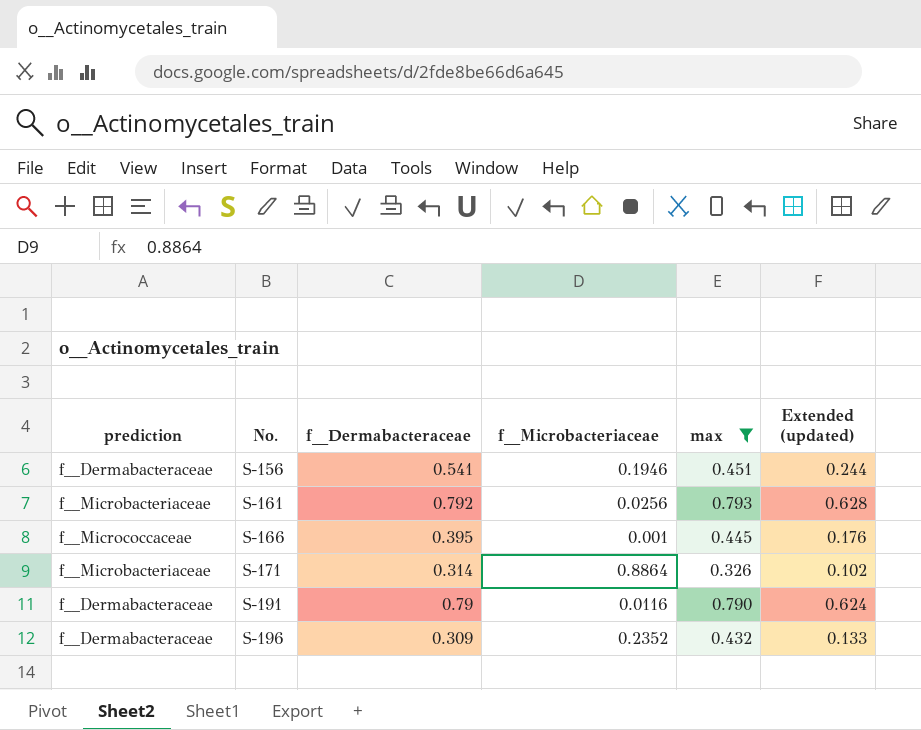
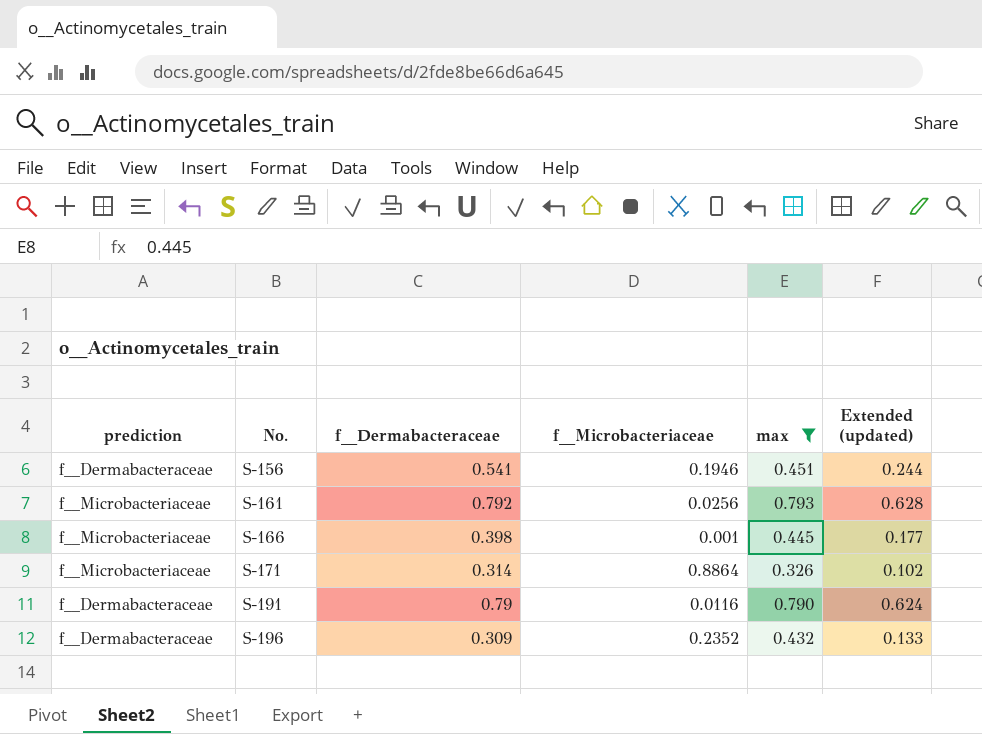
S-166 | prediction: f__Micrococcaceae -> f__Microbacteriaceae
S-166 | f__Dermabacteraceae: 0.395 -> 0.398
S-166 | Extended (updated): 0.176 -> 0.177

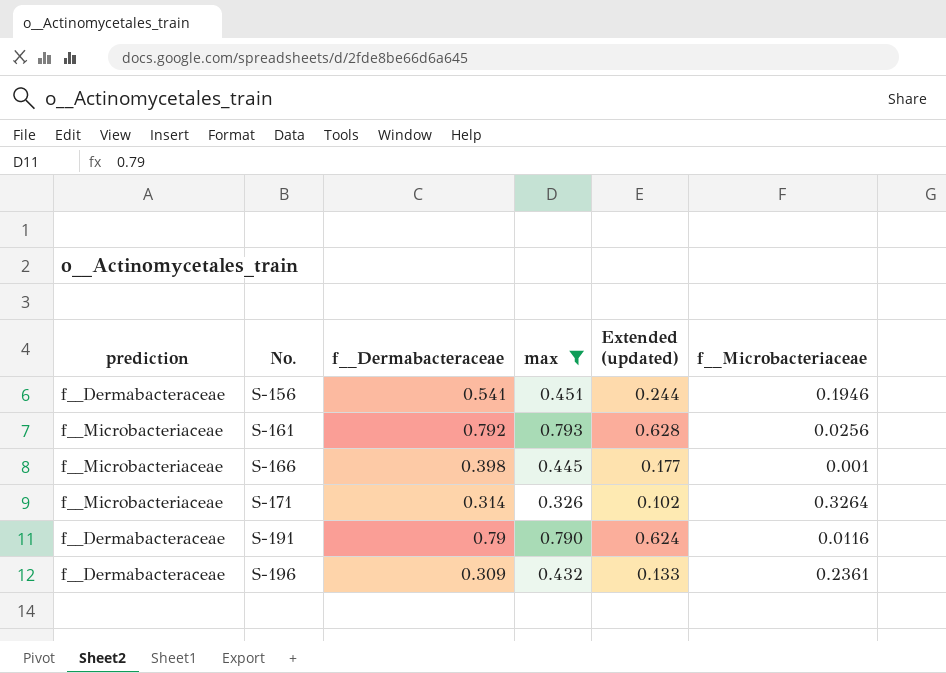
column f__Microbacteriaceae | position: 4 -> 6
S-171 | f__Microbacteriaceae: 0.8864 -> 0.3264
S-196 | f__Microbacteriaceae: 0.2352 -> 0.2361

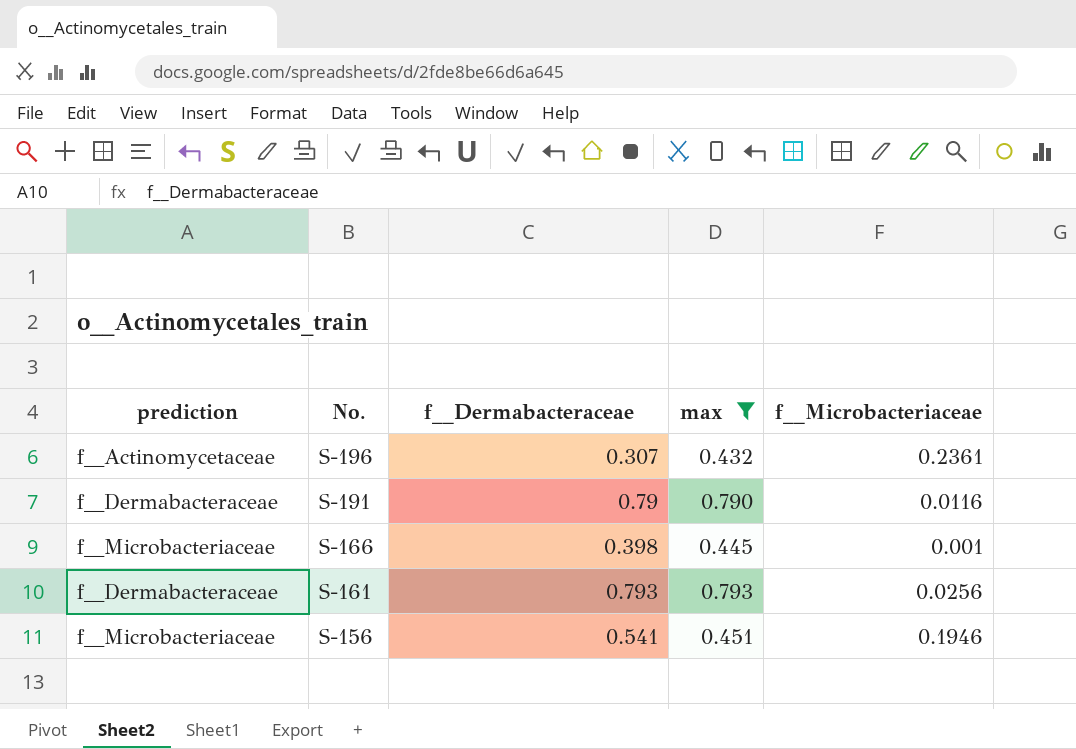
row order: No. ascending -> No. descending
column Extended (updated) | formula: [f__Dermabacteraceae] * [max] -> none
row S-171: f__Microbacteriaceae | 0.314 | 0.326 | 0.102 | 0.3264 -> none
S-196 | prediction: f__Dermabacteraceae -> f__Actinomycetaceae
S-196 | f__Dermabacteraceae: 0.309 -> 0.307
S-161 | prediction: f__Microbacteriaceae -> f__Dermabacteraceae
S-161 | f__Dermabacteraceae: 0.792 -> 0.793
S-156 | prediction: f__Dermabacteraceae -> f__Microbacteriaceae

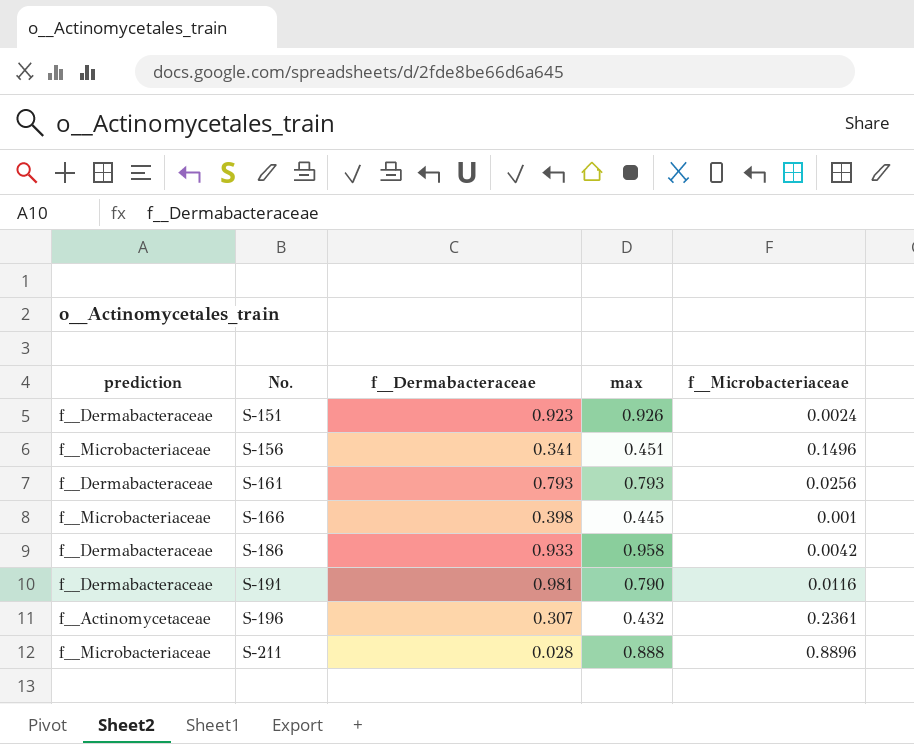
filter: max <= 0.793 -> none
row order: No. descending -> No. ascending
S-156 | f__Dermabacteraceae: 0.541 -> 0.341
S-156 | f__Microbacteriaceae: 0.1946 -> 0.1496
S-191 | f__Dermabacteraceae: 0.79 -> 0.981

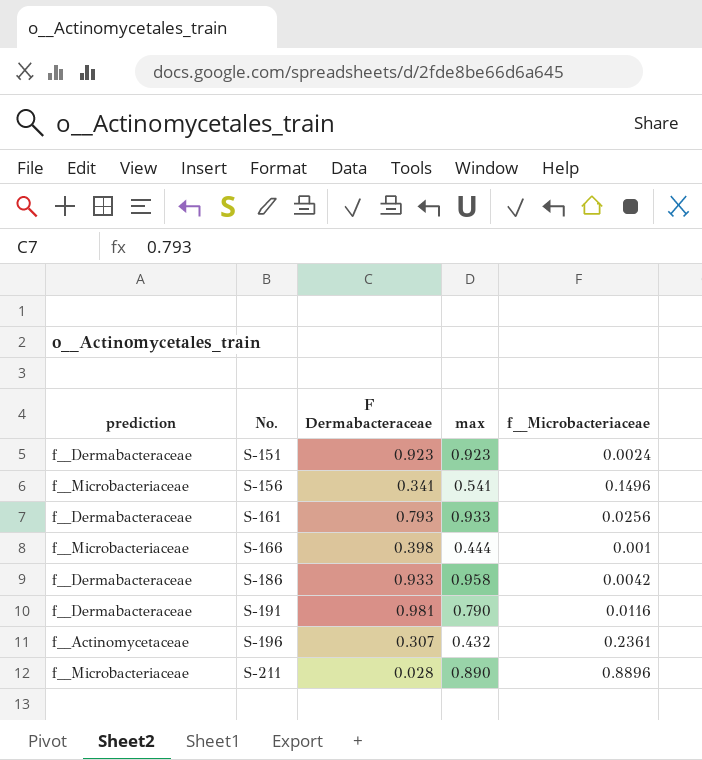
column name: f__Dermabacteraceae -> F Dermabacteraceae
S-151 | max: 0.926 -> 0.923
S-156 | max: 0.451 -> 0.541
S-161 | max: 0.793 -> 0.933
S-166 | max: 0.445 -> 0.444
S-211 | max: 0.888 -> 0.890

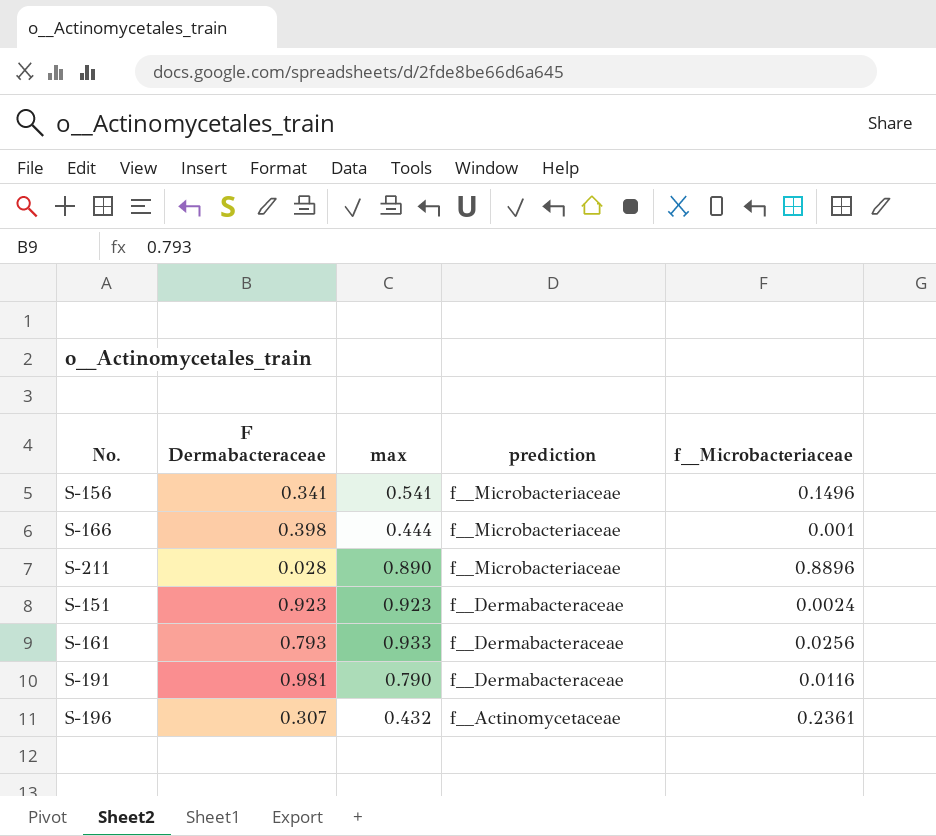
row order: No. ascending -> prediction descending
column prediction | position: 1 -> 4
row S-186: f__Dermabacteraceae | 0.933 | 0.958 | 0.0042 -> none

